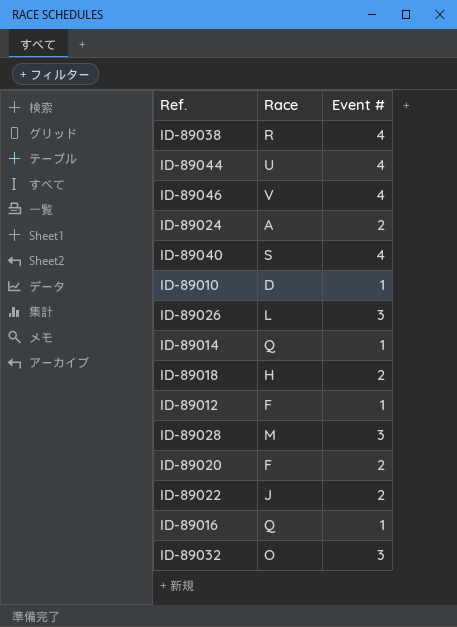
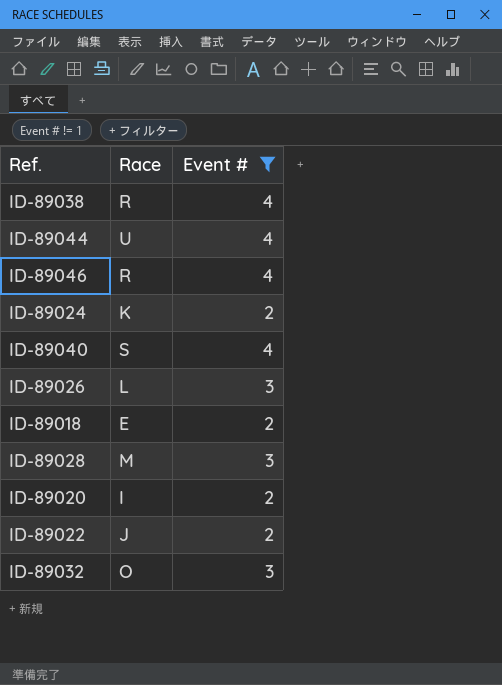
filter: none -> Event # != 1
ID-89046 | Race: V -> R
ID-89024 | Race: A -> K
ID-89018 | Race: H -> E
ID-89020 | Race: F -> I

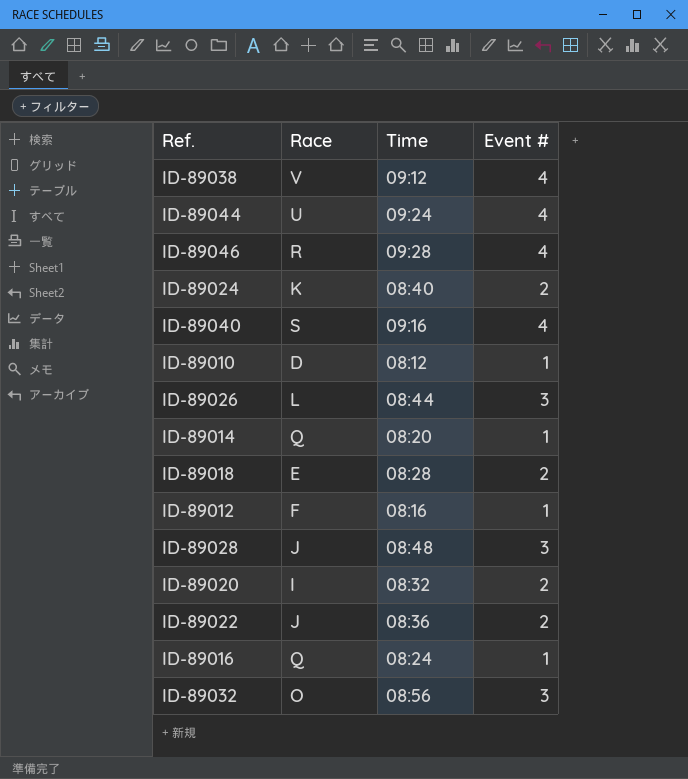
filter: Event # != 1 -> none
column Time | position: none -> 3
ID-89038 | Race: R -> V
ID-89028 | Race: M -> J

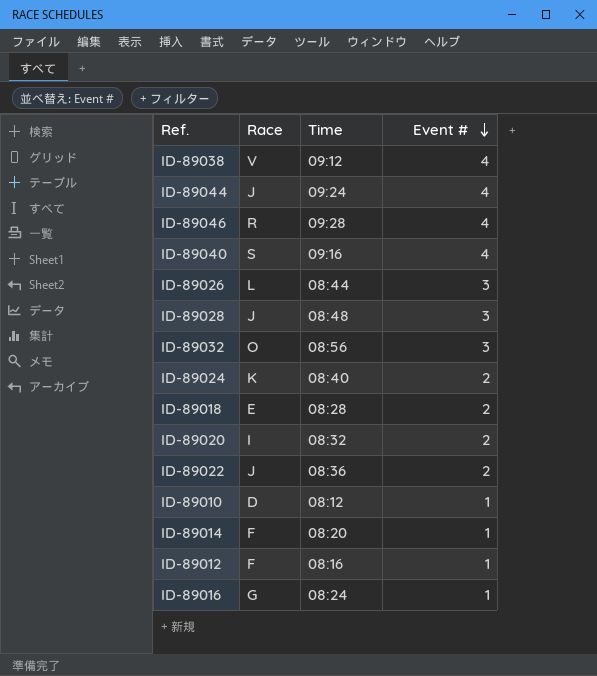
row order: none -> Event # descending
ID-89044 | Race: U -> J
ID-89014 | Race: Q -> F
ID-89016 | Race: Q -> G

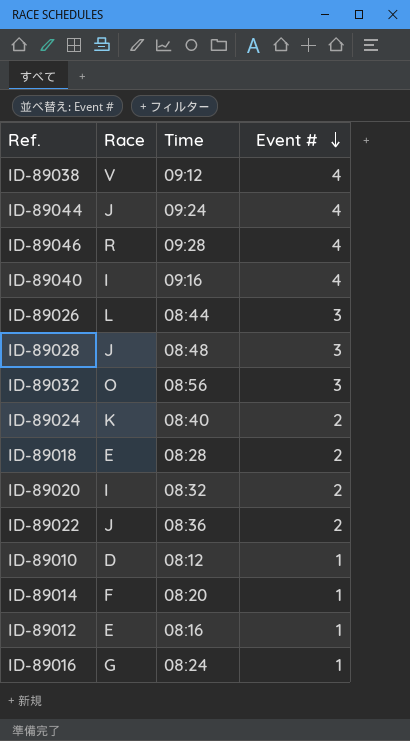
ID-89040 | Race: S -> I
ID-89012 | Race: F -> E

